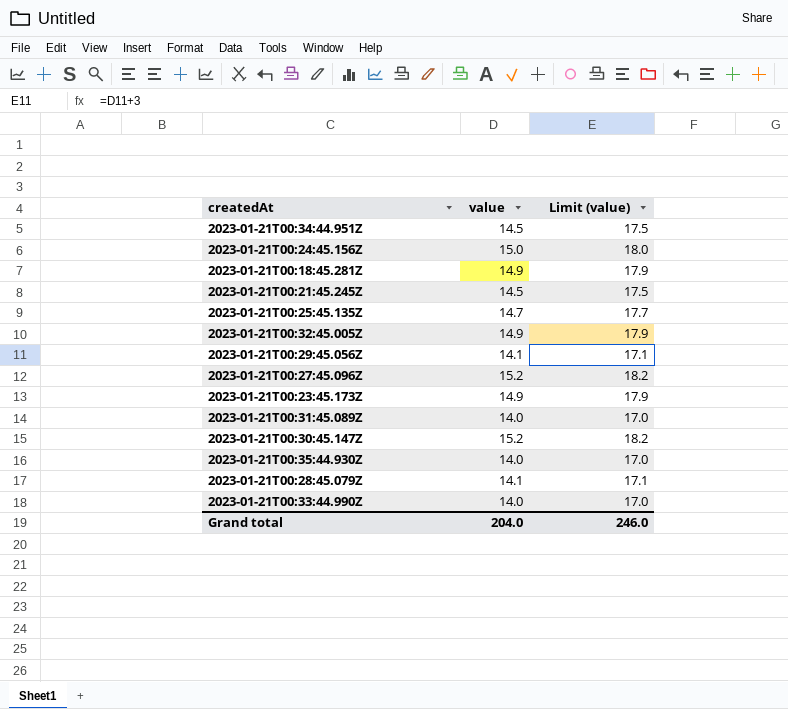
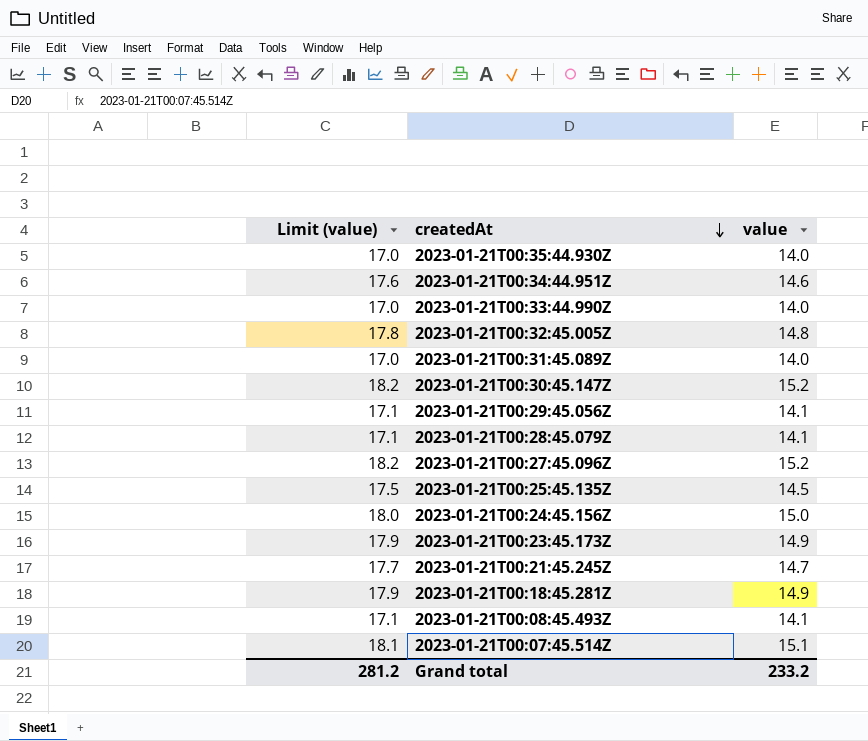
row order: none -> createdAt descending
column Limit (value) | position: 3 -> 1
2023-01-21T00:34:44.951Z | Limit (value): 17.5 -> 17.6
2023-01-21T00:34:44.951Z | value: 14.5 -> 14.6
2023-01-21T00:32:45.005Z | Limit (value): 17.9 -> 17.8
2023-01-21T00:32:45.005Z | value: 14.9 -> 14.8
2023-01-21T00:25:45.135Z | Limit (value): 17.7 -> 17.5
2023-01-21T00:25:45.135Z | value: 14.7 -> 14.5
2023-01-21T00:21:45.245Z | Limit (value): 17.5 -> 17.7
2023-01-21T00:21:45.245Z | value: 14.5 -> 14.7
row 2023-01-21T00:08:45.493Z: none -> 17.1 | 14.1
row 2023-01-21T00:07:45.514Z: none -> 18.1 | 15.1
Grand total | Limit (value): 246.0 -> 281.2
Grand total | value: 204.0 -> 233.2

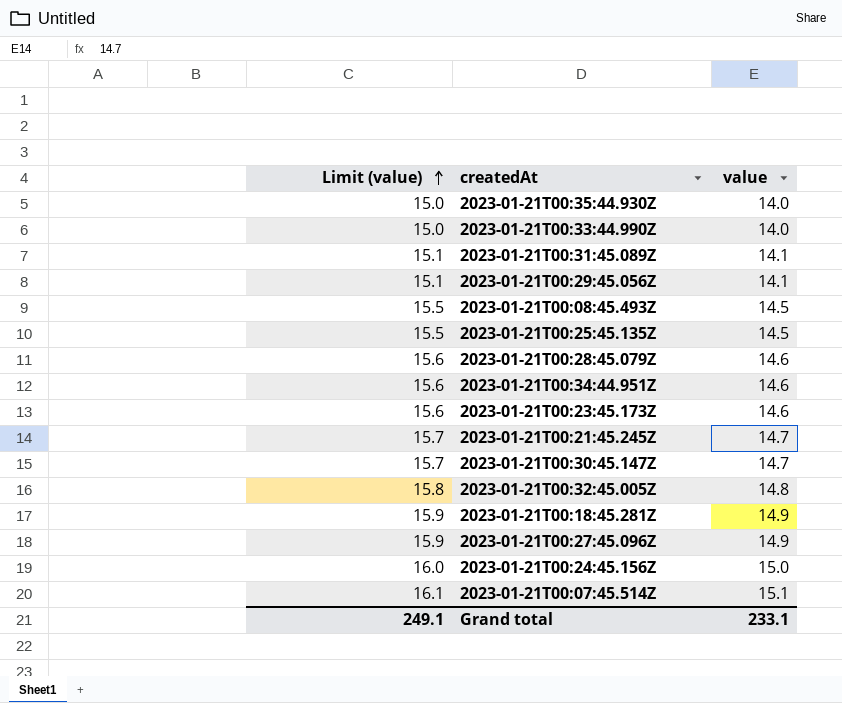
row order: createdAt descending -> Limit (value) ascending
column Limit (value) | formula: [value] + 3 -> [value] + 1
2023-01-21T00:31:45.089Z | value: 14.0 -> 14.1
2023-01-21T00:08:45.493Z | value: 14.1 -> 14.5
2023-01-21T00:28:45.079Z | value: 14.1 -> 14.6
2023-01-21T00:23:45.173Z | value: 14.9 -> 14.6
2023-01-21T00:30:45.147Z | value: 15.2 -> 14.7
2023-01-21T00:27:45.096Z | value: 15.2 -> 14.9
Grand total | Limit (value): 281.2 -> 249.1
Grand total | value: 233.2 -> 233.1

